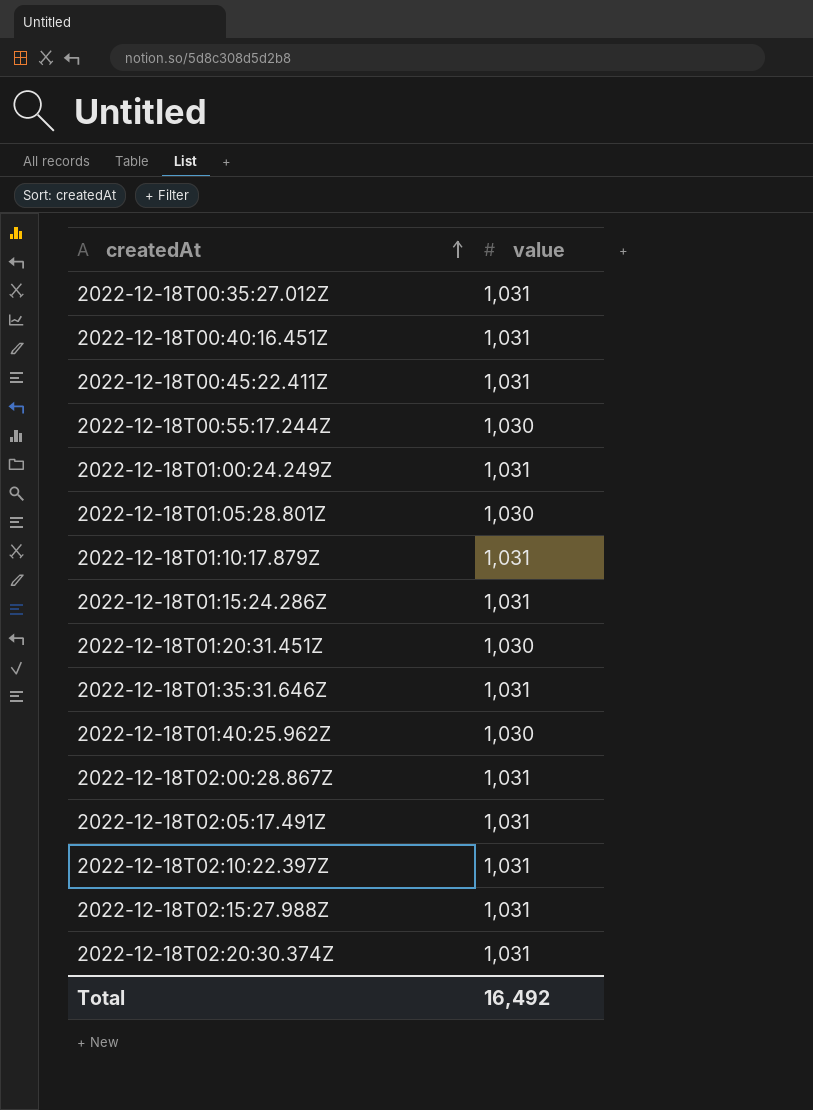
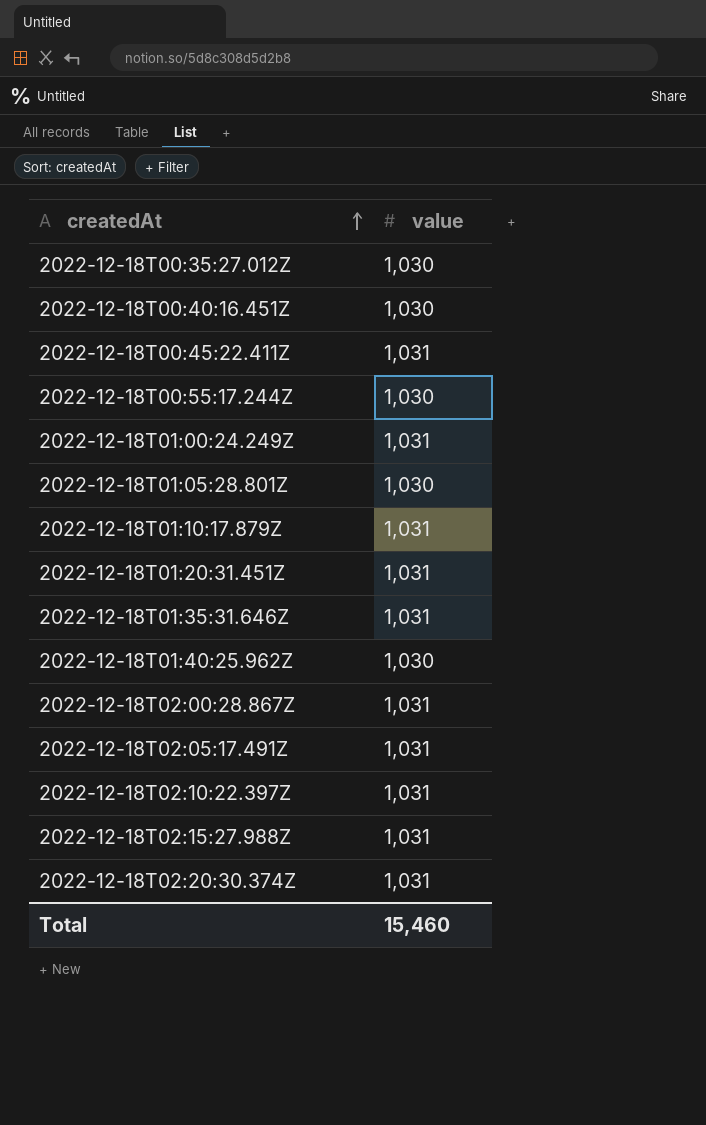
row 2022-12-18T01:15:24.286Z: 1,031 -> none
2022-12-18T00:35:27.012Z | value: 1,031 -> 1,030
2022-12-18T00:40:16.451Z | value: 1,031 -> 1,030
2022-12-18T01:20:31.451Z | value: 1,030 -> 1,031
Total | value: 16,492 -> 15,460

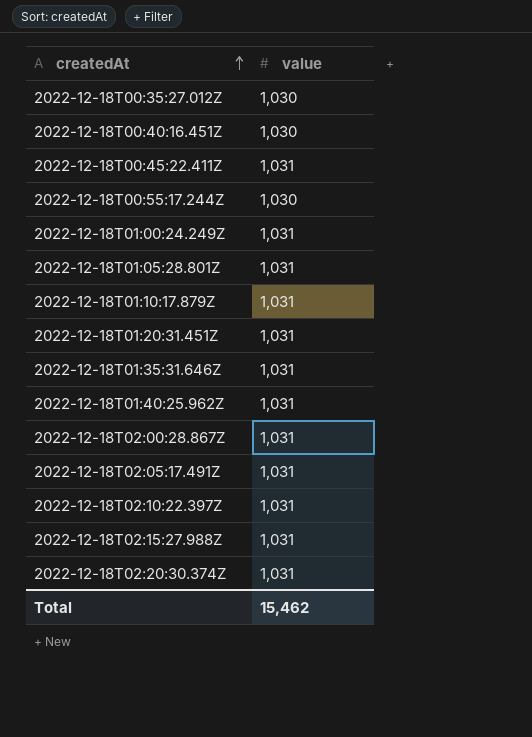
2022-12-18T01:05:28.801Z | value: 1,030 -> 1,031
2022-12-18T01:40:25.962Z | value: 1,030 -> 1,031
Total | value: 15,460 -> 15,462

